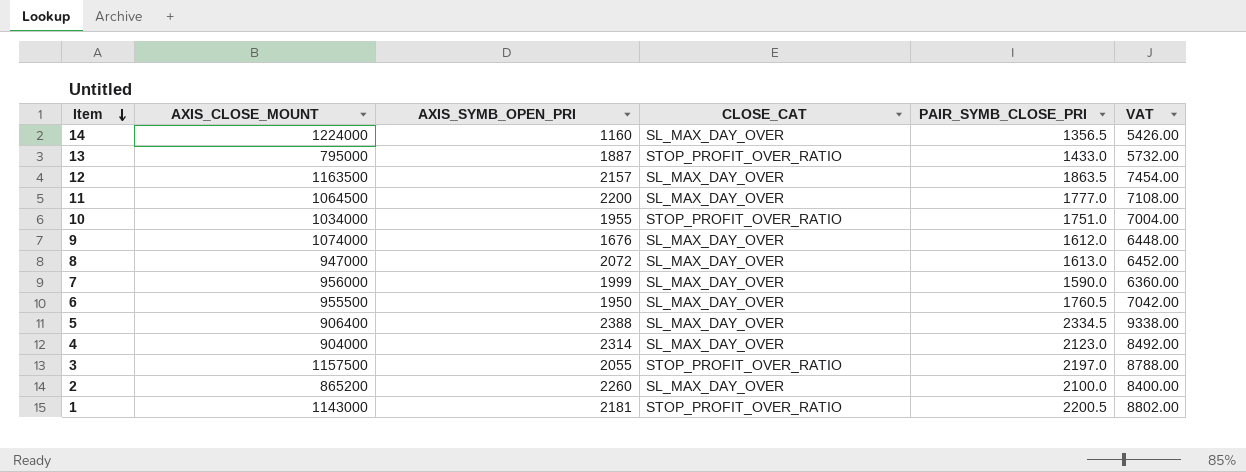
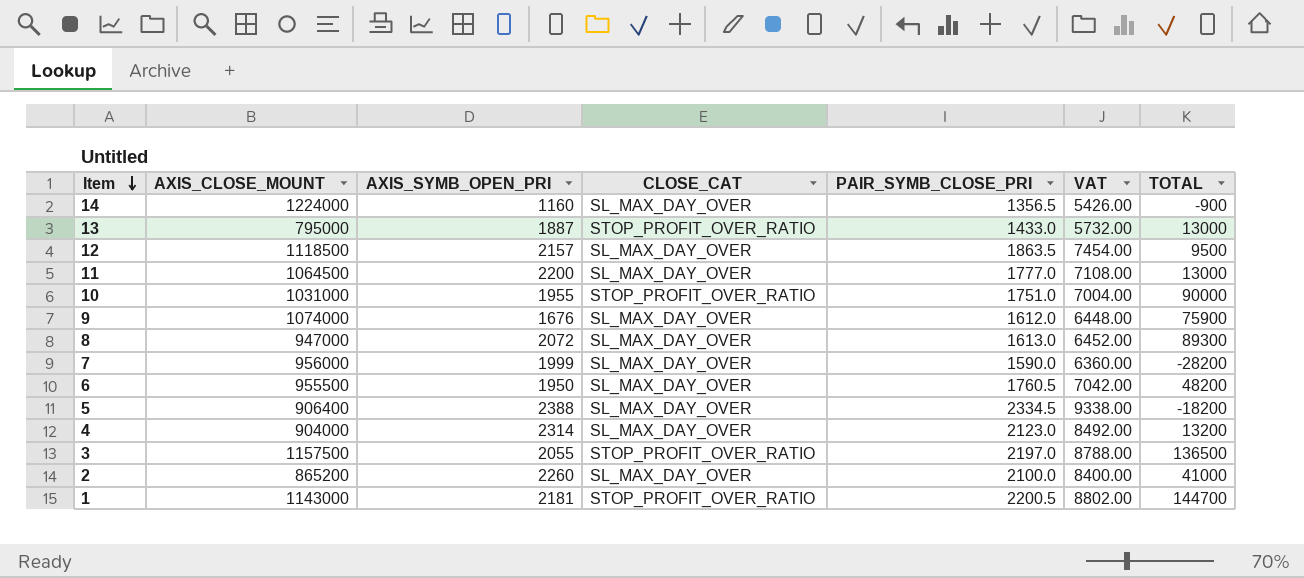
column TOTAL | position: none -> 7
12 | AXIS_CLOSE_MOUNT: 1163500 -> 1118500
10 | AXIS_CLOSE_MOUNT: 1034000 -> 1031000

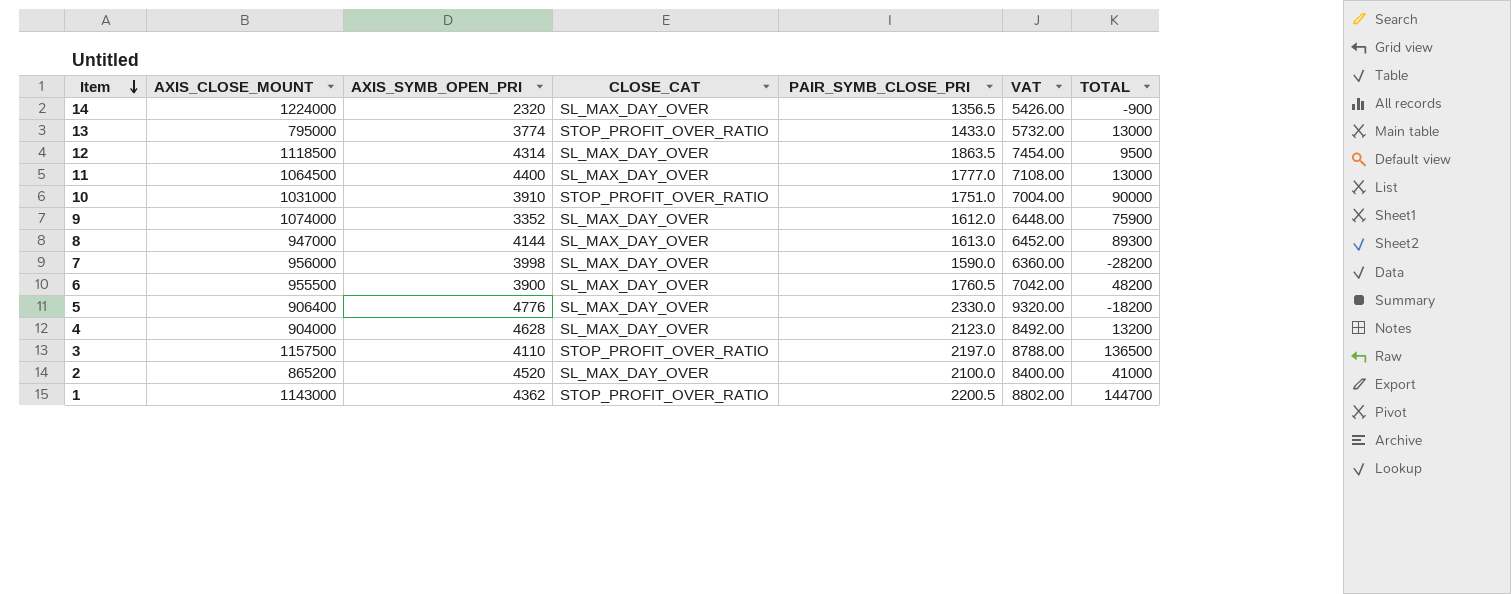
14 | AXIS_SYMB_OPEN_PRI: 1160 -> 2320
13 | AXIS_SYMB_OPEN_PRI: 1887 -> 3774
12 | AXIS_SYMB_OPEN_PRI: 2157 -> 4314
11 | AXIS_SYMB_OPEN_PRI: 2200 -> 4400
10 | AXIS_SYMB_OPEN_PRI: 1955 -> 3910
9 | AXIS_SYMB_OPEN_PRI: 1676 -> 3352
8 | AXIS_SYMB_OPEN_PRI: 2072 -> 4144
7 | AXIS_SYMB_OPEN_PRI: 1999 -> 3998
6 | AXIS_SYMB_OPEN_PRI: 1950 -> 3900
5 | AXIS_SYMB_OPEN_PRI: 2388 -> 4776
5 | PAIR_SYMB_CLOSE_PRI: 2334.5 -> 2330.0
5 | VAT: 9338.00 -> 9320.00
4 | AXIS_SYMB_OPEN_PRI: 2314 -> 4628
3 | AXIS_SYMB_OPEN_PRI: 2055 -> 4110
2 | AXIS_SYMB_OPEN_PRI: 2260 -> 4520
1 | AXIS_SYMB_OPEN_PRI: 2181 -> 4362

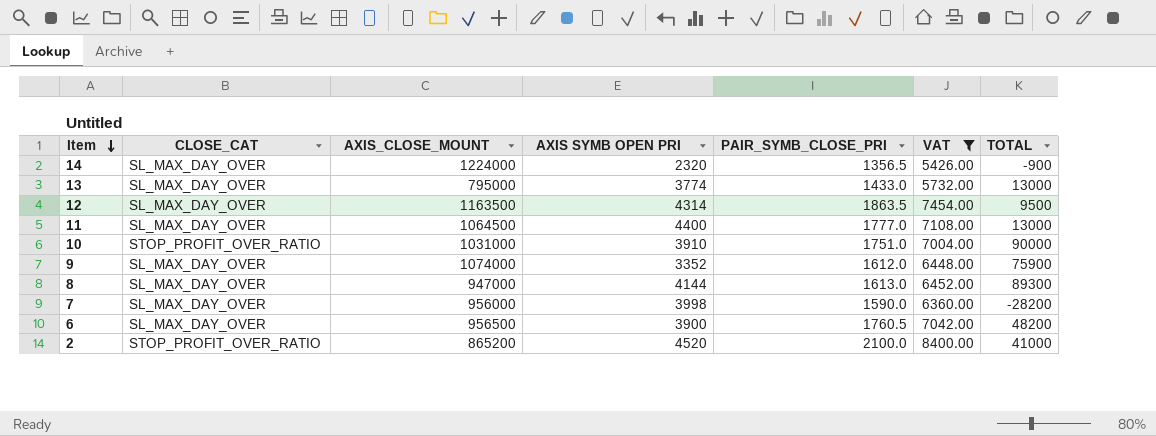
filter: none -> VAT <= 8400.00
column CLOSE_CAT | position: 4 -> 2
column name: AXIS_SYMB_OPEN_PRI -> AXIS SYMB OPEN PRI
13 | CLOSE_CAT: STOP_PROFIT_OVER_RATIO -> SL_MAX_DAY_OVER
12 | AXIS_CLOSE_MOUNT: 1118500 -> 1163500
6 | AXIS_CLOSE_MOUNT: 955500 -> 956500
2 | CLOSE_CAT: SL_MAX_DAY_OVER -> STOP_PROFIT_OVER_RATIO

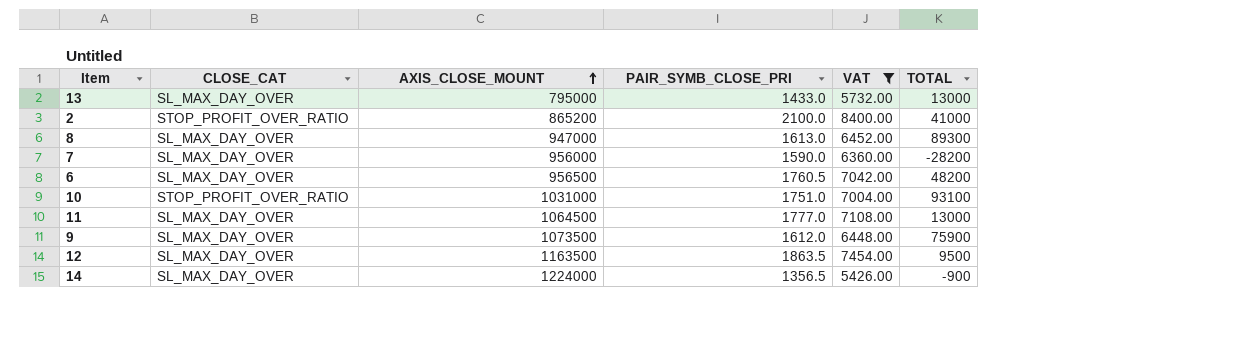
row order: Item descending -> AXIS_CLOSE_MOUNT ascending
column AXIS SYMB OPEN PRI | position: 4 -> none
10 | TOTAL: 90000 -> 93100
9 | AXIS_CLOSE_MOUNT: 1074000 -> 1073500

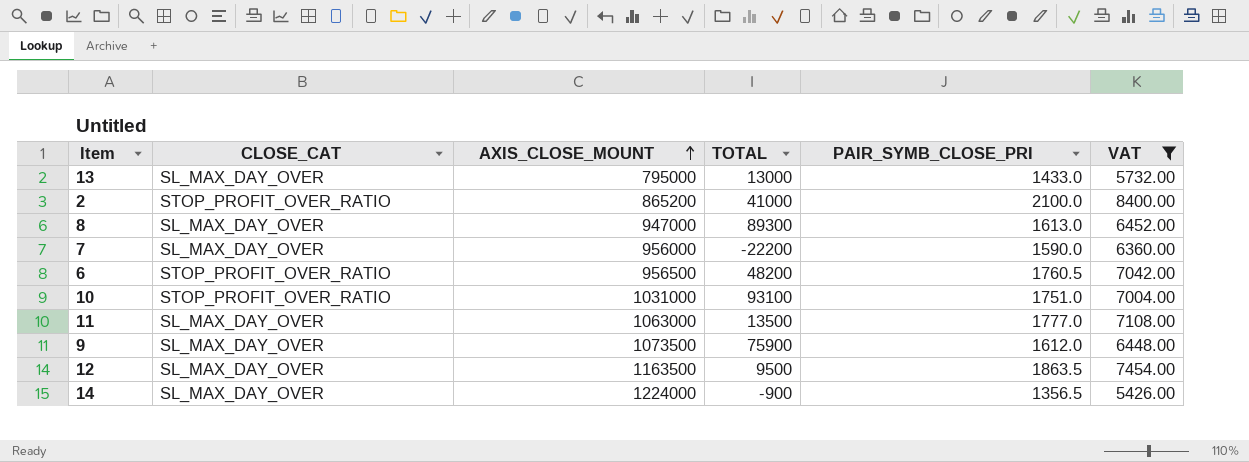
column TOTAL | position: 6 -> 4
7 | TOTAL: -28200 -> -22200
6 | CLOSE_CAT: SL_MAX_DAY_OVER -> STOP_PROFIT_OVER_RATIO
11 | AXIS_CLOSE_MOUNT: 1064500 -> 1063000
11 | TOTAL: 13000 -> 13500

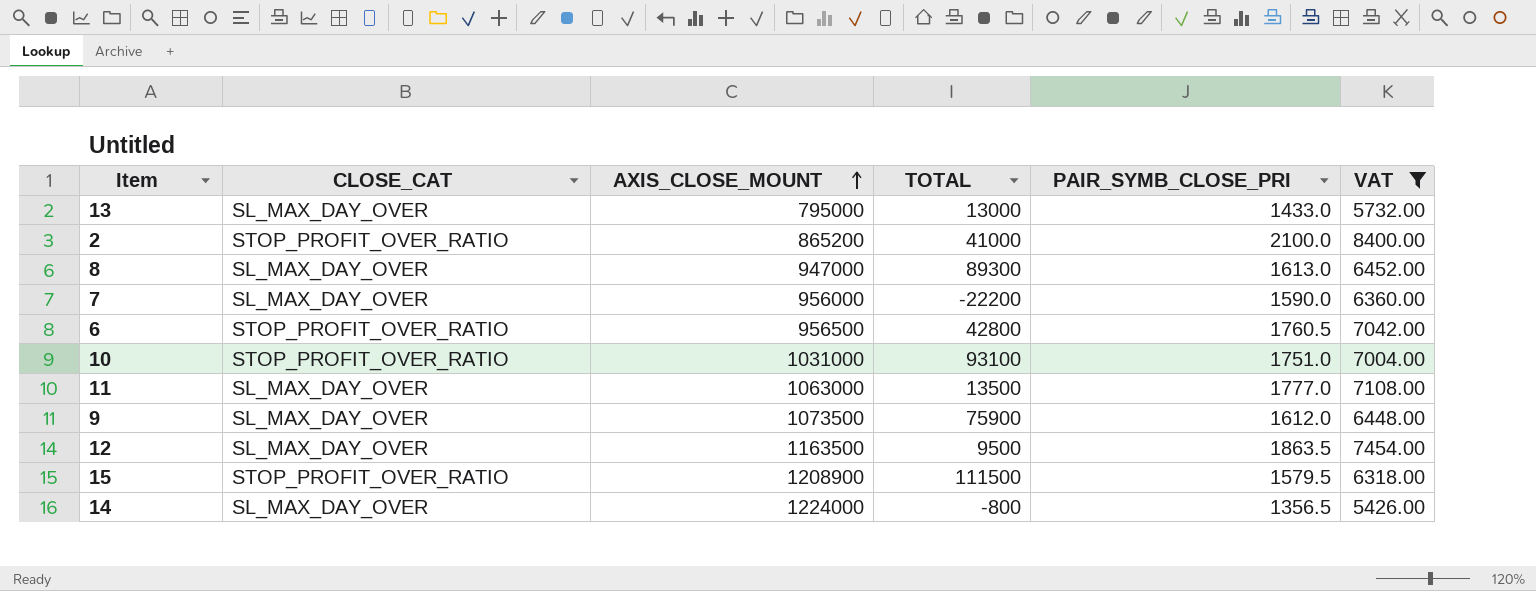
6 | TOTAL: 48200 -> 42800
row 15: none -> STOP_PROFIT_OVER_RATIO | 1208900 | 111500 | 1579.5 | 6318.00
14 | TOTAL: -900 -> -800

